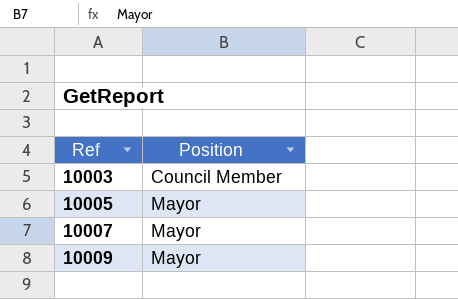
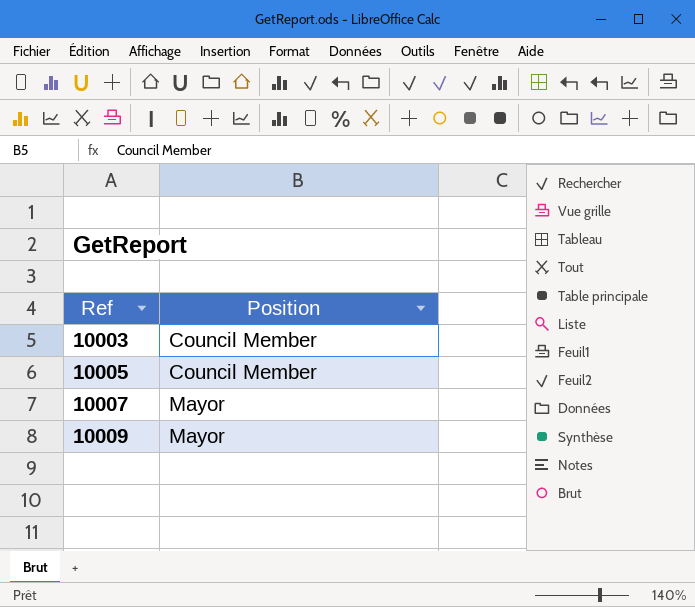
10005 | Position: Mayor -> Council Member

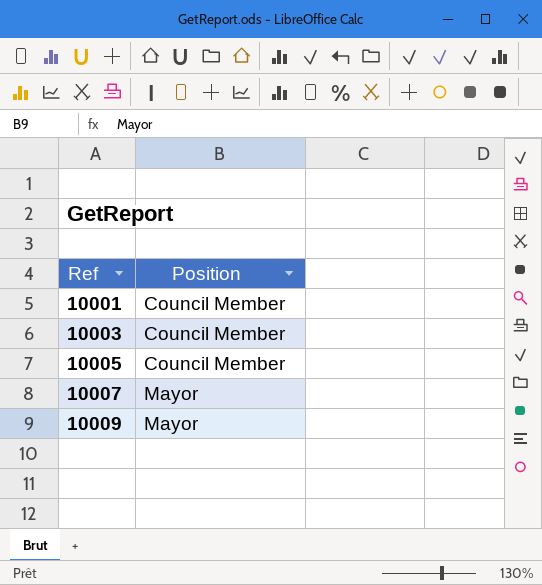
row 10001: none -> Council Member

